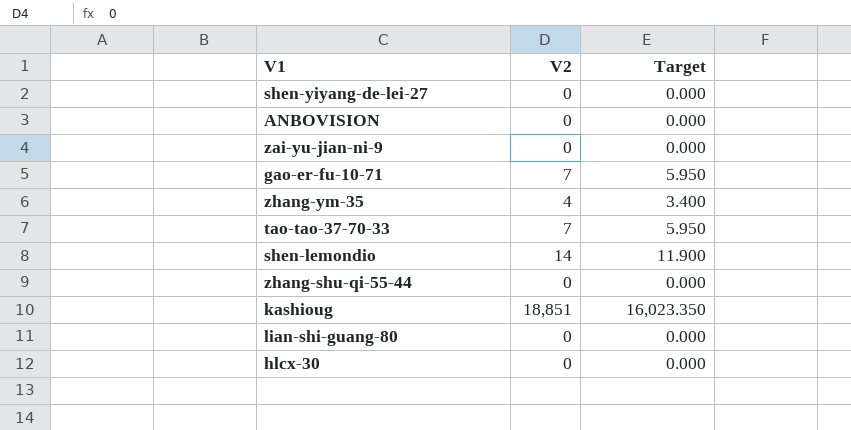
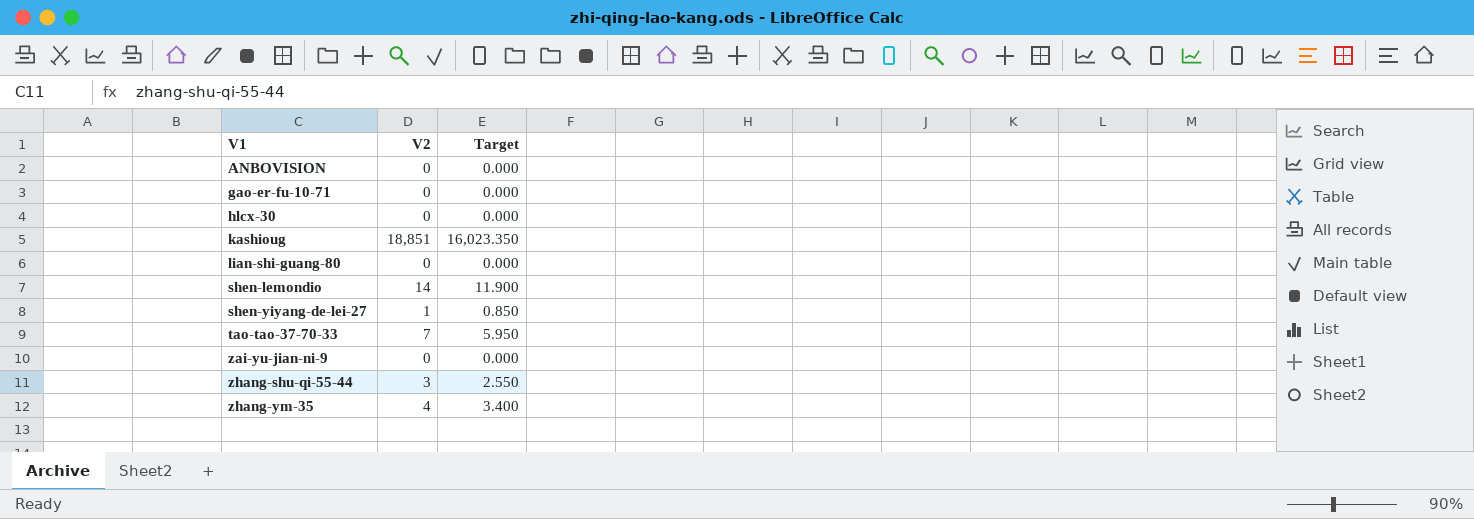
row order: none -> V1 ascending
gao-er-fu-10-71 | V2: 7 -> 0
gao-er-fu-10-71 | Target: 5.950 -> 0.000
shen-yiyang-de-lei-27 | V2: 0 -> 1
shen-yiyang-de-lei-27 | Target: 0.000 -> 0.850
zhang-shu-qi-55-44 | V2: 0 -> 3
zhang-shu-qi-55-44 | Target: 0.000 -> 2.550

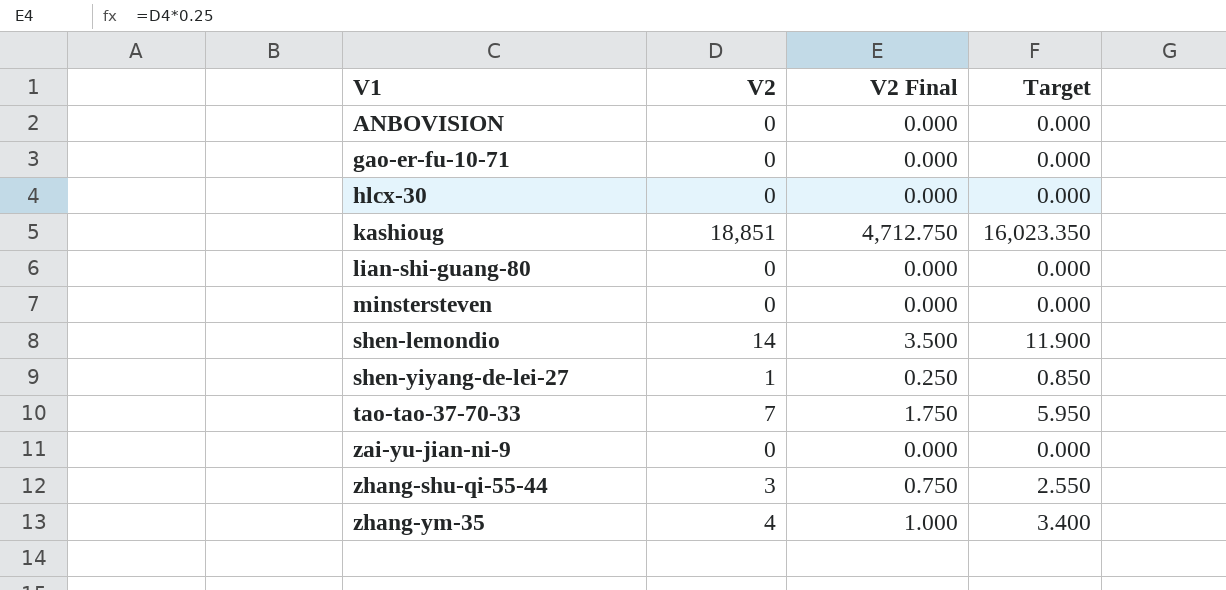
column V2 Final | formula: none -> [V2] * 0.25
row minstersteven: none -> 0 | 0.000 | 0.000

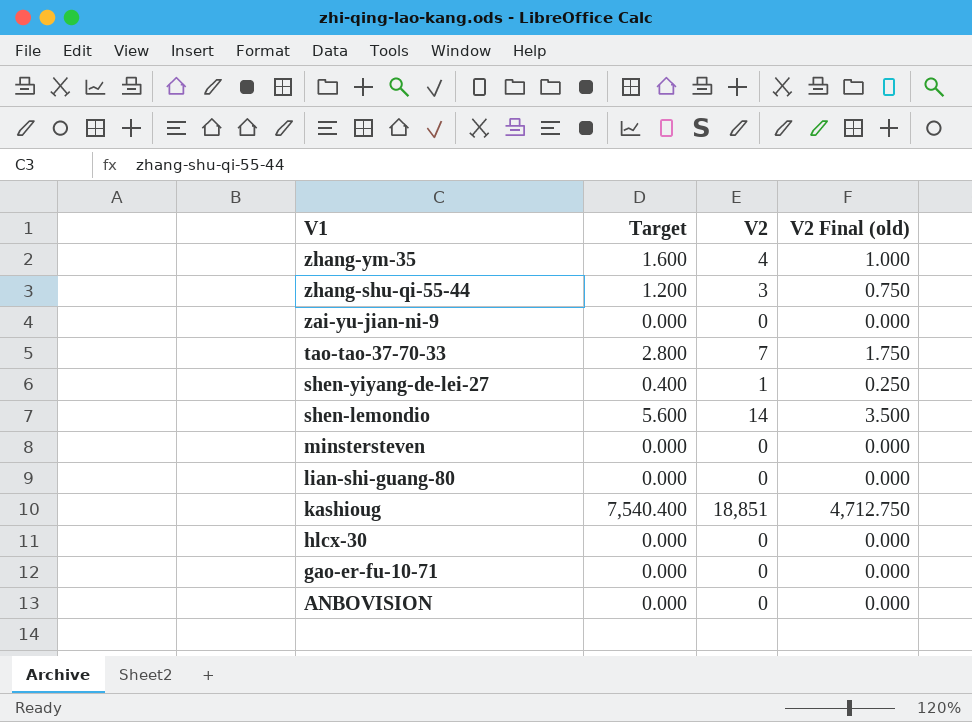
row order: V1 ascending -> V1 descending
column Target | formula: [V2] * 0.85 -> [V2] * 0.4
column Target | position: 4 -> 2
column name: V2 Final -> V2 Final (old)

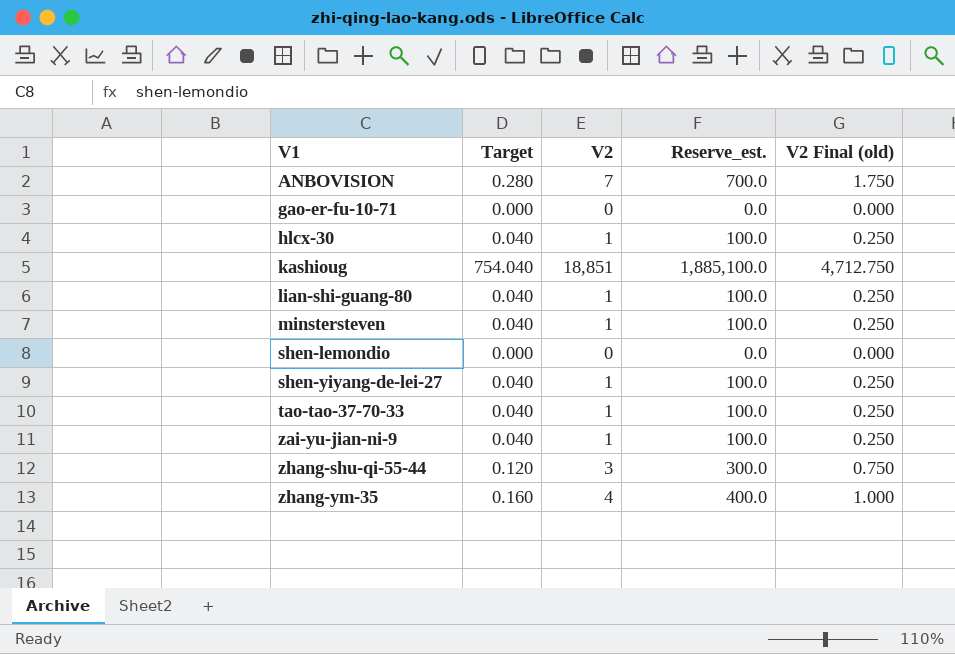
row order: V1 descending -> V1 ascending
column Target | formula: [V2] * 0.4 -> [V2] * 0.04
column Reserve_est. | formula: none -> [V2] * 100
ANBOVISION | V2: 0 -> 7
ANBOVISION | V2 Final (old): 0.000 -> 1.750
hlcx-30 | V2: 0 -> 1
hlcx-30 | V2 Final (old): 0.000 -> 0.250
lian-shi-guang-80 | V2: 0 -> 1
lian-shi-guang-80 | V2 Final (old): 0.000 -> 0.250
minstersteven | V2: 0 -> 1
minstersteven | V2 Final (old): 0.000 -> 0.250
shen-lemondio | V2: 14 -> 0
shen-lemondio | V2 Final (old): 3.500 -> 0.000
tao-tao-37-70-33 | V2: 7 -> 1
tao-tao-37-70-33 | V2 Final (old): 1.750 -> 0.250
zai-yu-jian-ni-9 | V2: 0 -> 1
zai-yu-jian-ni-9 | V2 Final (old): 0.000 -> 0.250

